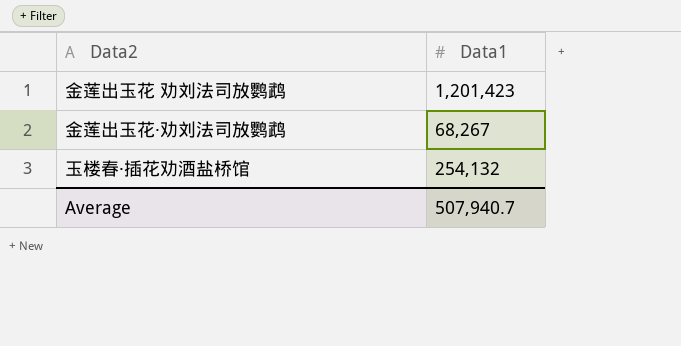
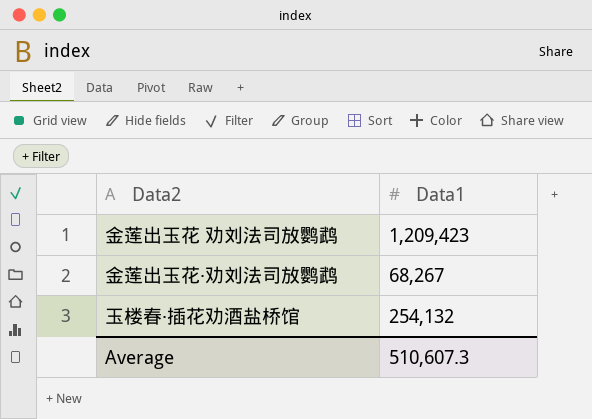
金莲出玉花 劝刘法司放鹦鹉 | Data1: 1,201,423 -> 1,209,423
Average | Data1: 507,940.7 -> 510,607.3

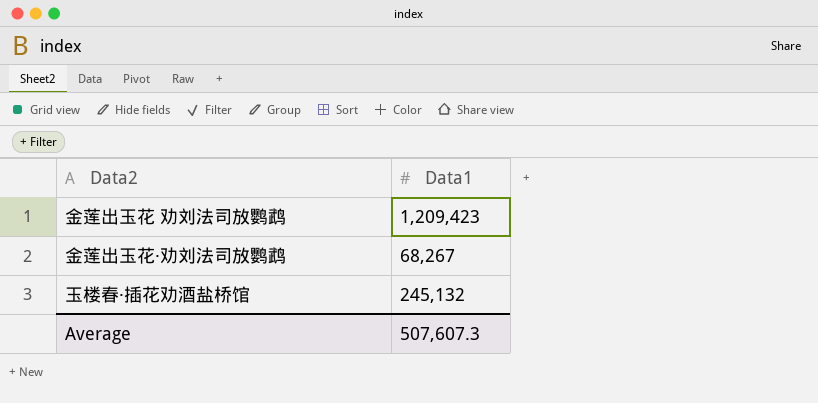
玉楼春·插花劝酒盐桥馆 | Data1: 254,132 -> 245,132
Average | Data1: 510,607.3 -> 507,607.3

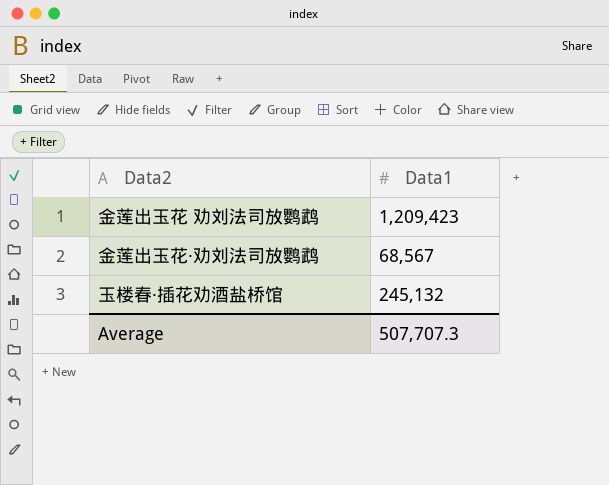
金莲出玉花·劝刘法司放鹦鹉 | Data1: 68,267 -> 68,567
Average | Data1: 507,607.3 -> 507,707.3

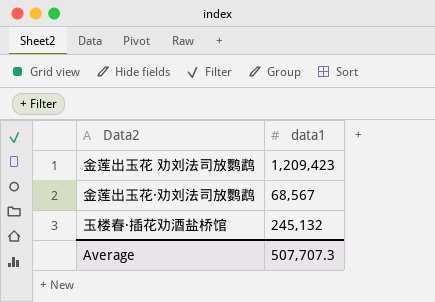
column name: Data1 -> data1

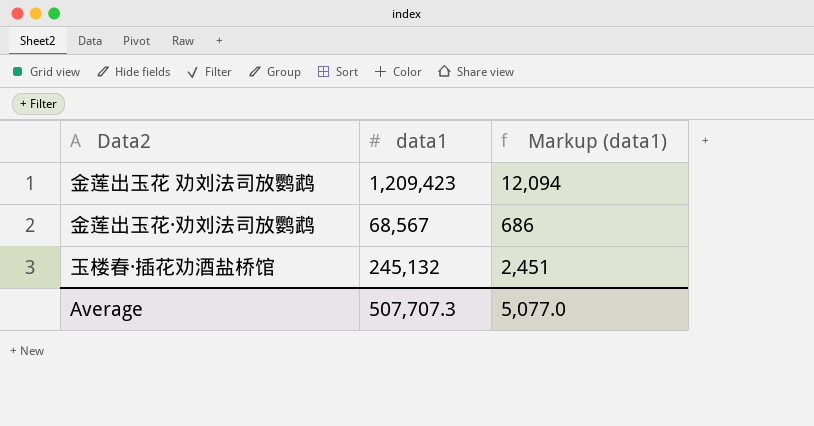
column Markup (data1) | formula: none -> [data1] * 0.01

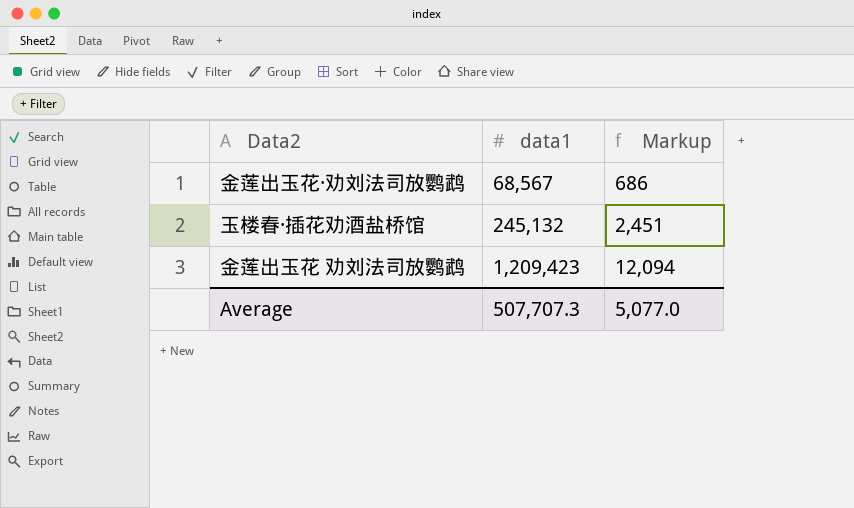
row order: none -> data1 ascending
column name: Markup (data1) -> Markup

